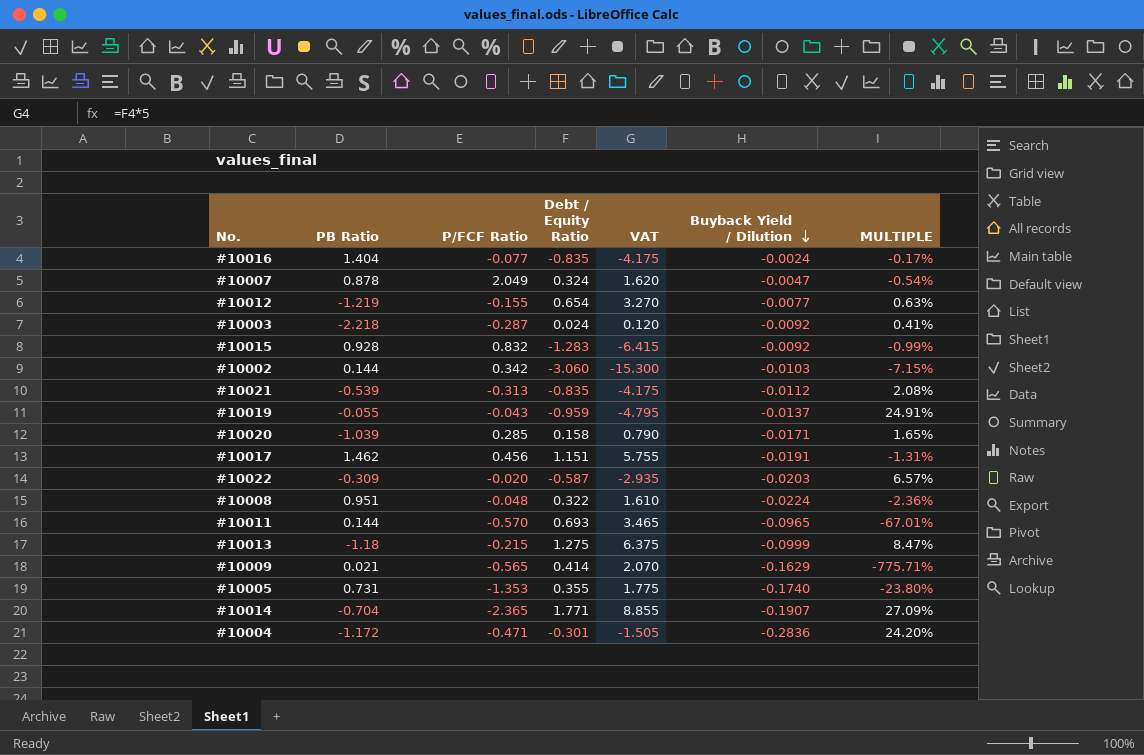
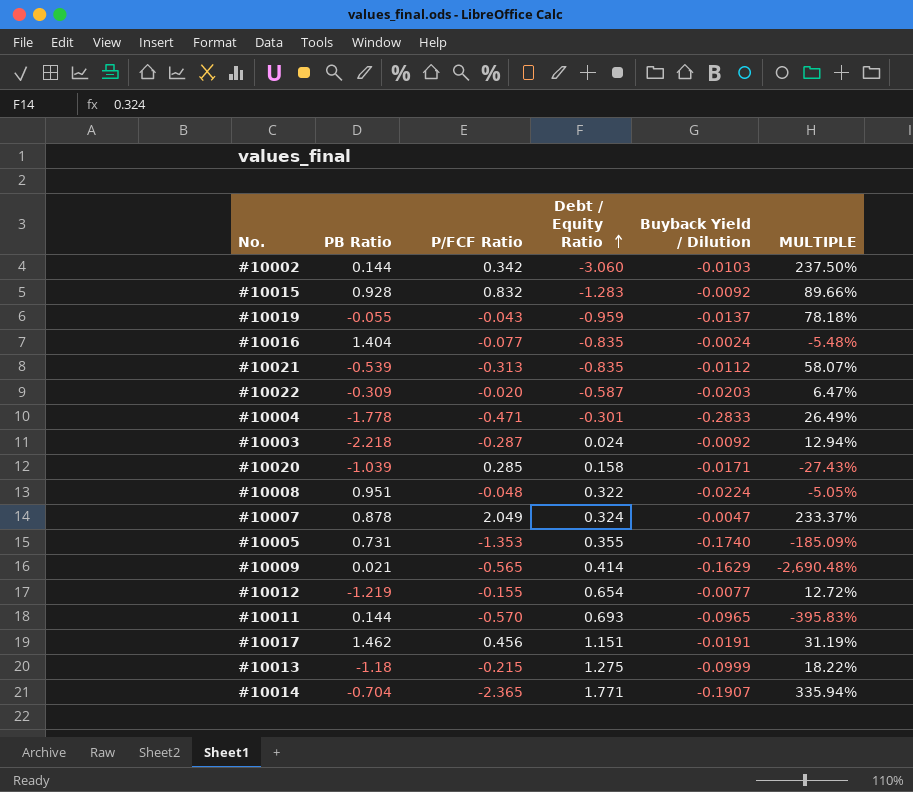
row order: Buyback Yield / Dilution descending -> Debt / Equity Ratio ascending
column VAT | formula: [Debt / Equity Ratio] * 5 -> none
column MULTIPLE | formula: [Buyback Yield / Dilution] / [PB Ratio] -> [P/FCF Ratio] / [PB Ratio]
#10004 | PB Ratio: -1.172 -> -1.778
#10004 | Buyback Yield / Dilution: -0.2836 -> -0.2833

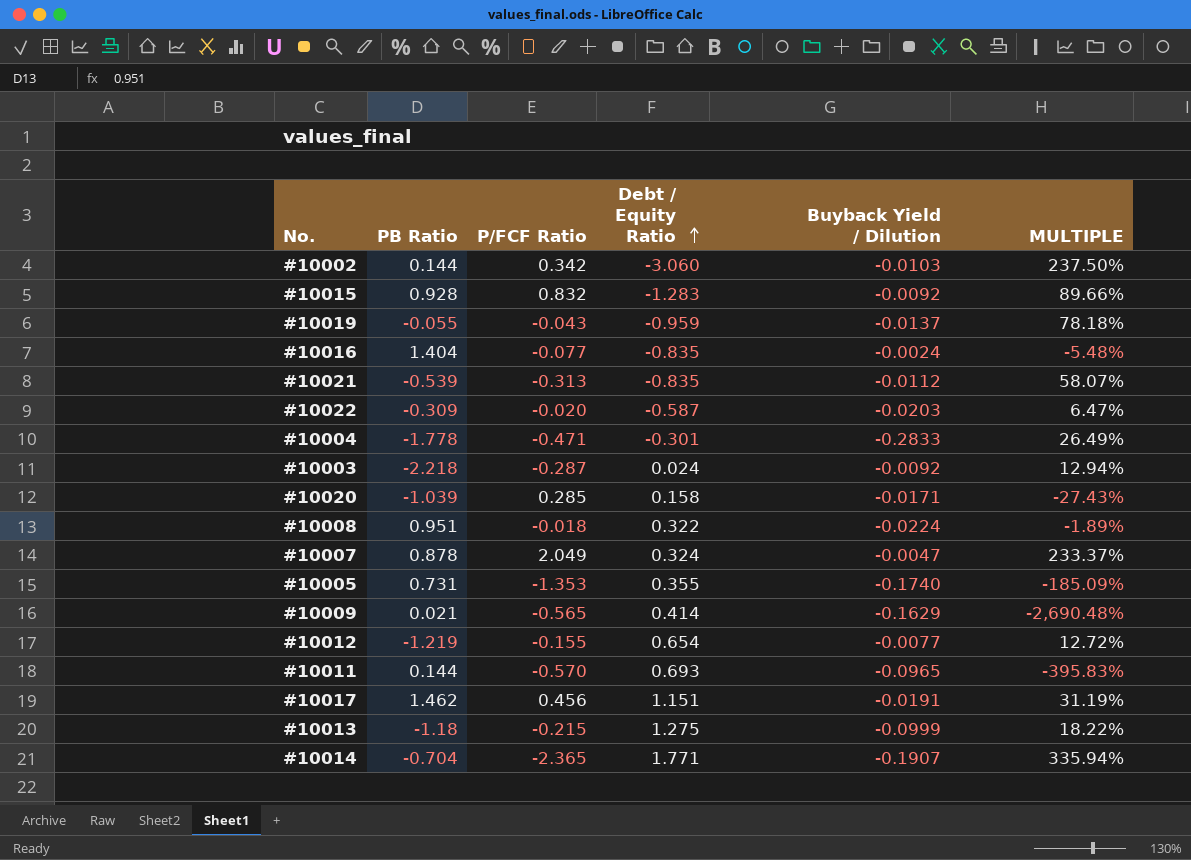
#10008 | P/FCF Ratio: -0.048 -> -0.018
#10008 | MULTIPLE: -5.05% -> -1.89%

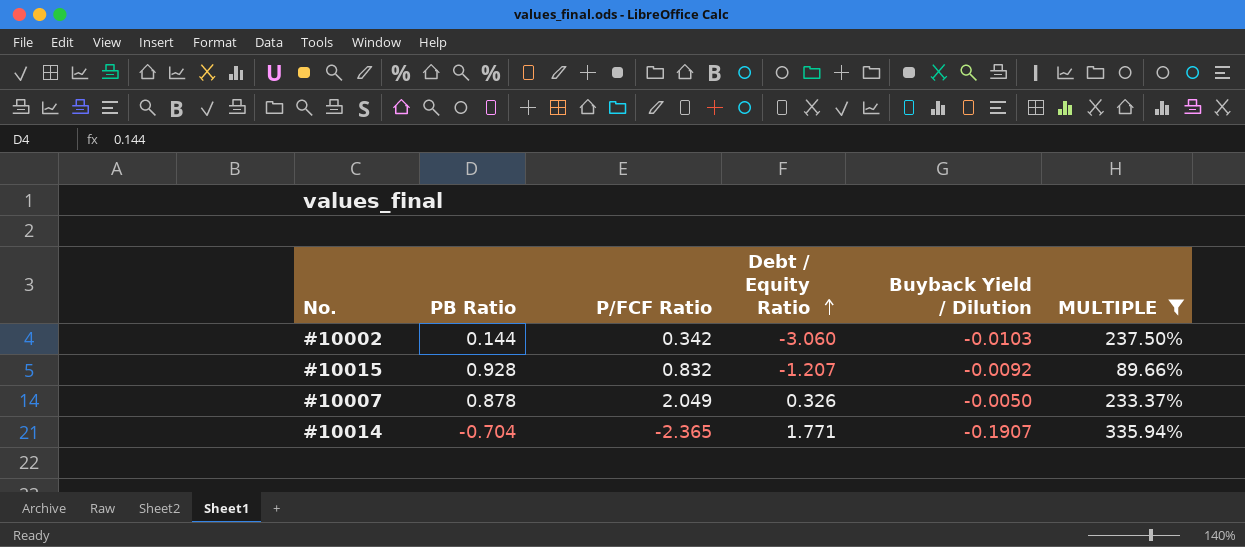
filter: none -> MULTIPLE >= 89.66%
#10015 | Debt / Equity Ratio: -1.283 -> -1.207
#10007 | Debt / Equity Ratio: 0.324 -> 0.326
#10007 | Buyback Yield / Dilution: -0.0047 -> -0.0050

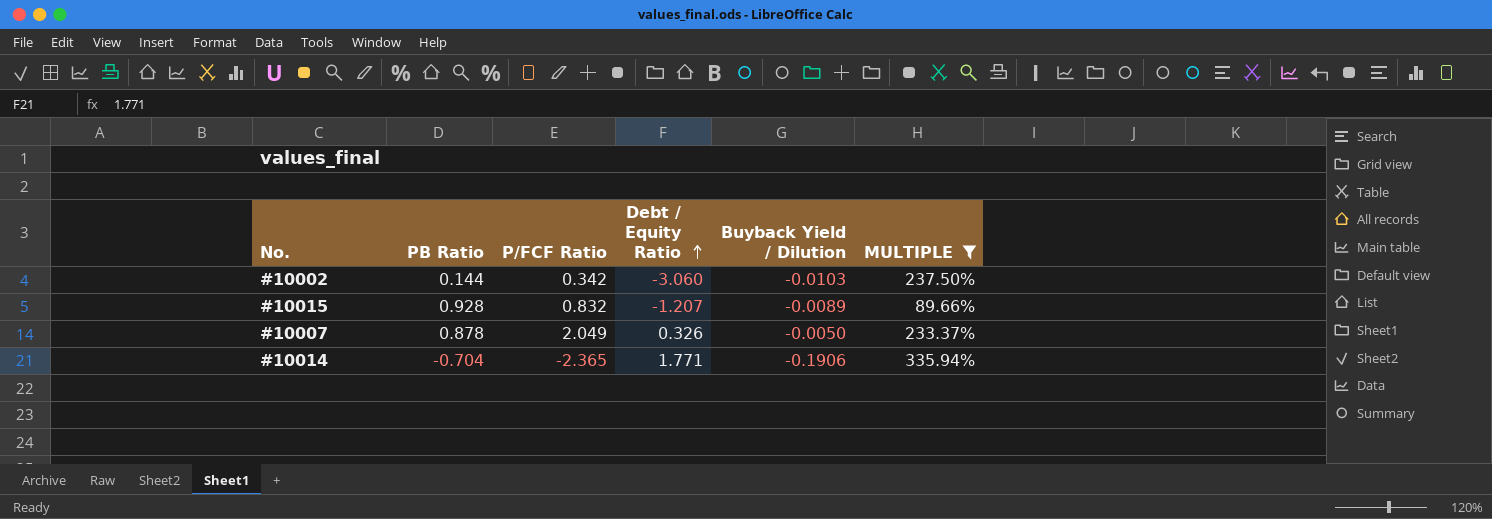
#10015 | Buyback Yield / Dilution: -0.0092 -> -0.0089
#10014 | Buyback Yield / Dilution: -0.1907 -> -0.1906

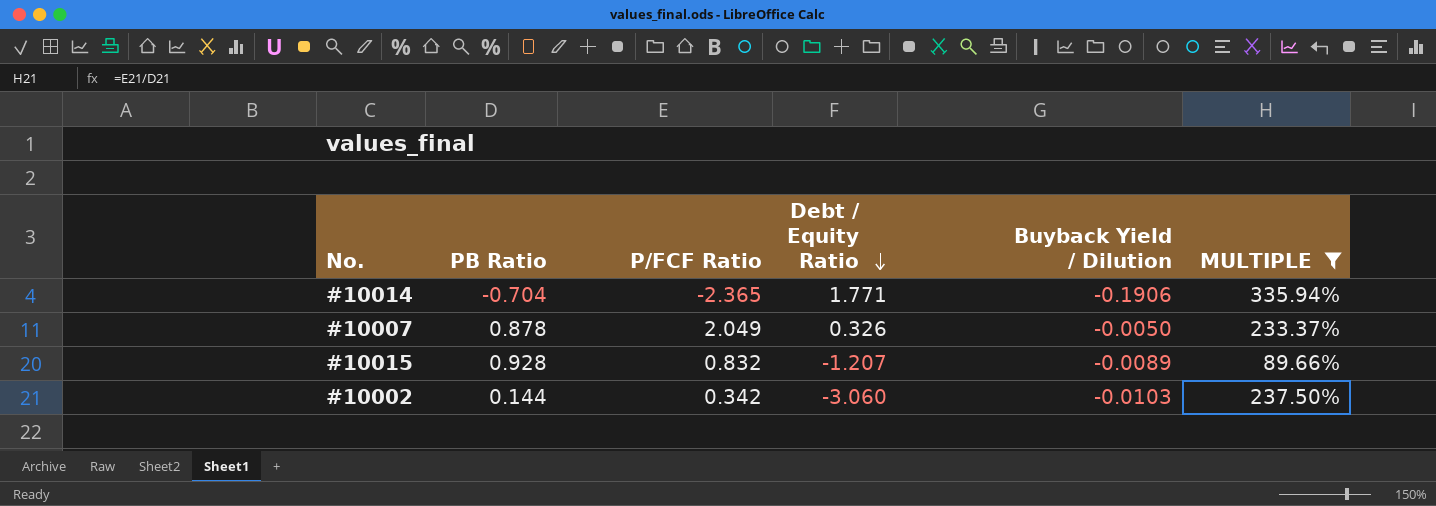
row order: Debt / Equity Ratio ascending -> Debt / Equity Ratio descending

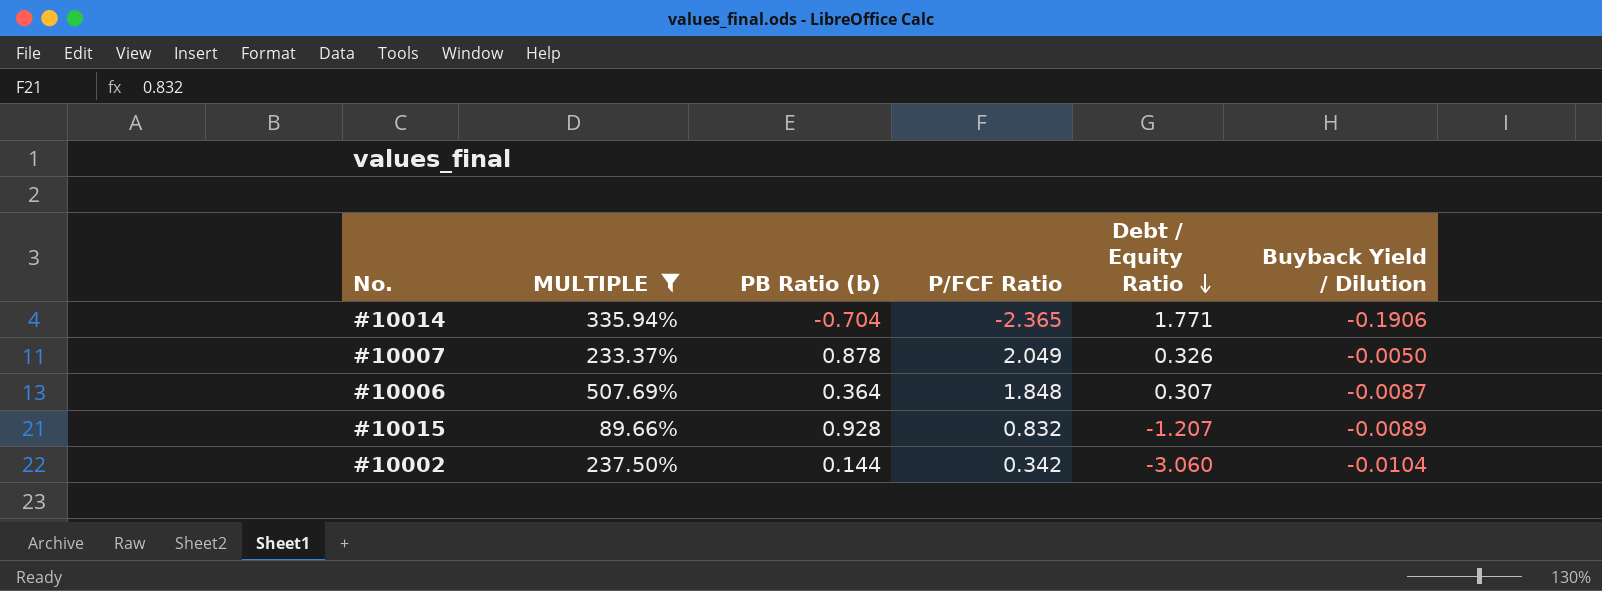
column MULTIPLE | position: 6 -> 2
column name: PB Ratio -> PB Ratio (b)
row #10006: none -> 507.69% | 0.364 | 1.848 | 0.307 | -0.0087
#10002 | Buyback Yield / Dilution: -0.0103 -> -0.0104

